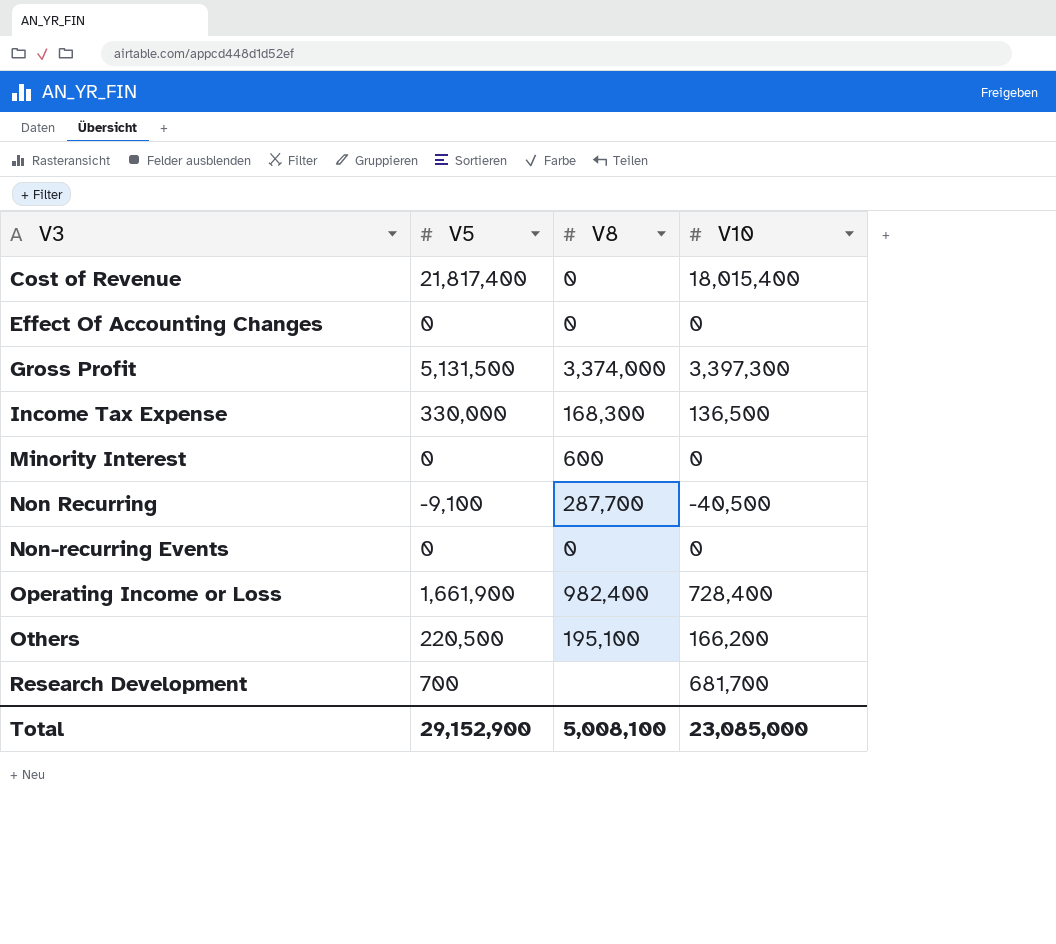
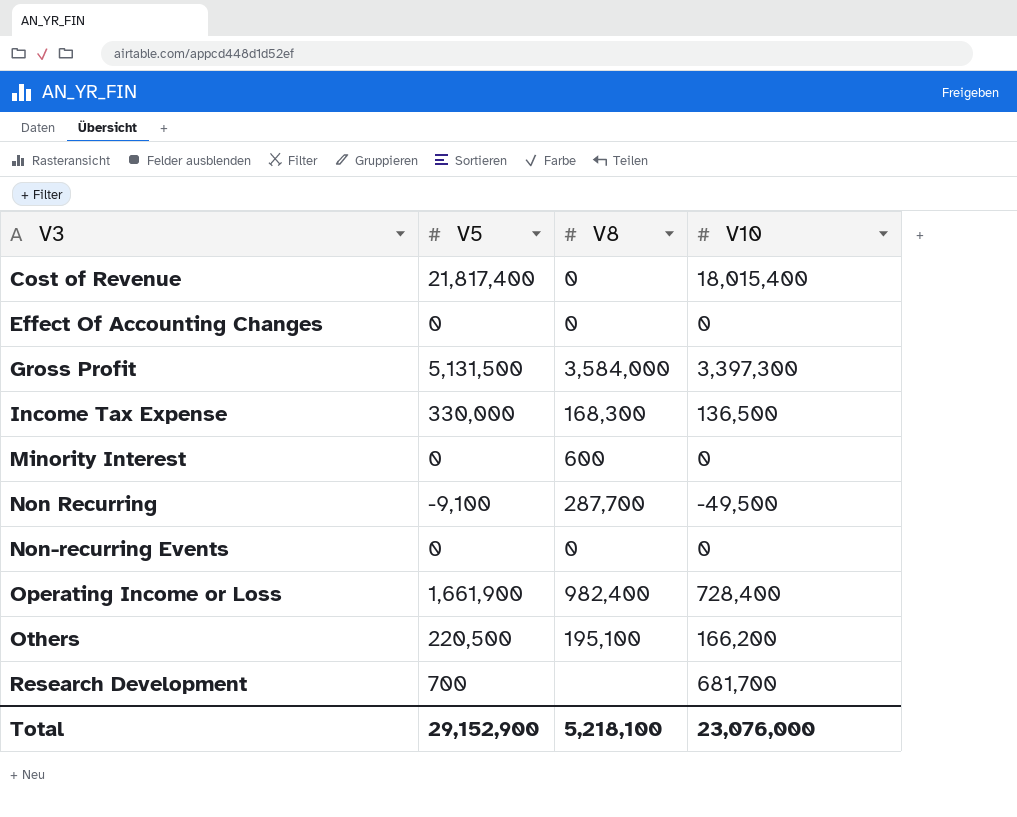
Gross Profit | V8: 3,374,000 -> 3,584,000
Non Recurring | V10: -40,500 -> -49,500
Total | V8: 5,008,100 -> 5,218,100
Total | V10: 23,085,000 -> 23,076,000

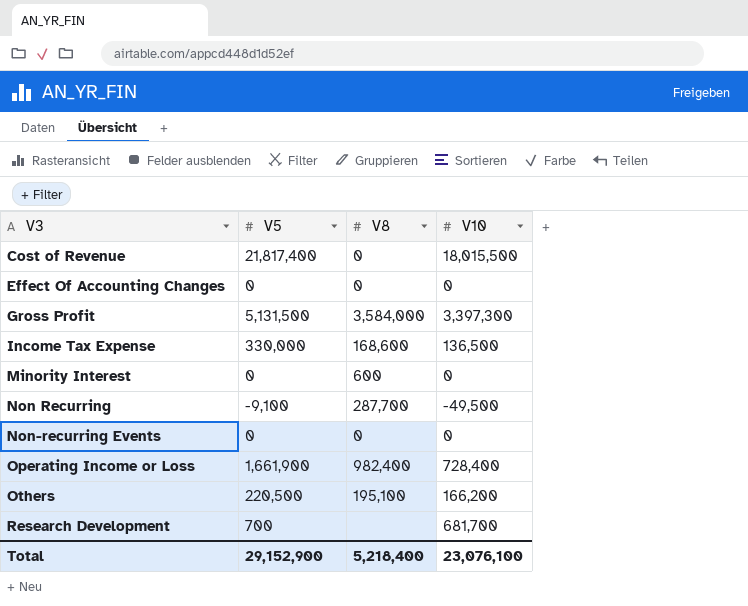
Cost of Revenue | V10: 18,015,400 -> 18,015,500
Income Tax Expense | V8: 168,300 -> 168,600
Total | V8: 5,218,100 -> 5,218,400
Total | V10: 23,076,000 -> 23,076,100

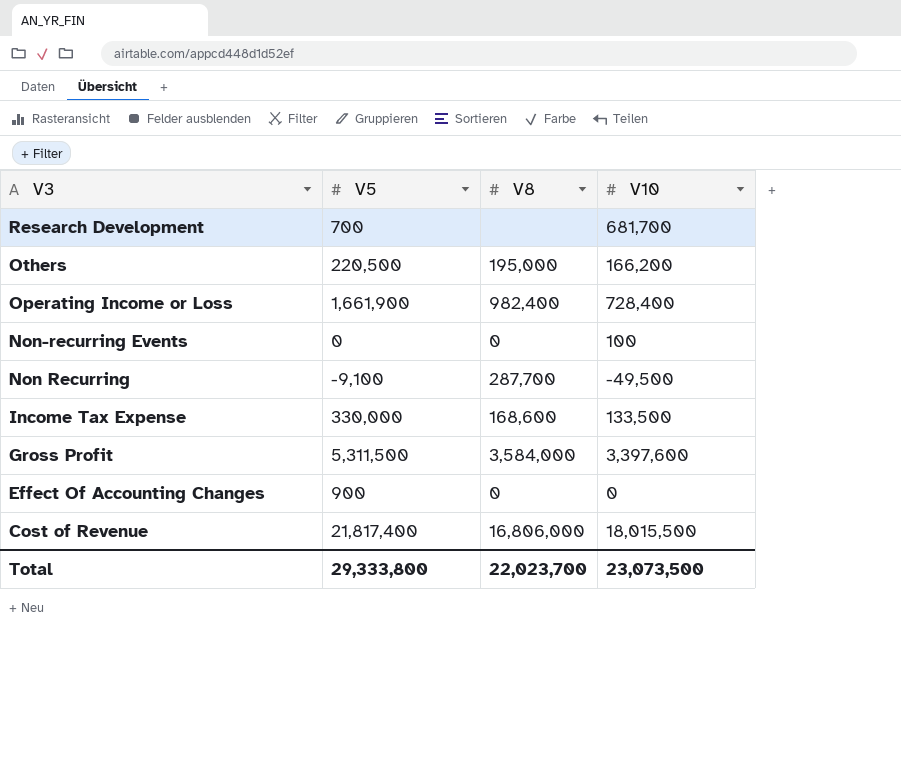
row order: V3 ascending -> V3 descending
row Minority Interest: 0 | 600 | 0 -> none
Others | V8: 195,100 -> 195,000
Non-recurring Events | V10: 0 -> 100
Income Tax Expense | V10: 136,500 -> 133,500
Gross Profit | V5: 5,131,500 -> 5,311,500
Gross Profit | V10: 3,397,300 -> 3,397,600
Effect Of Accounting Changes | V5: 0 -> 900
Cost of Revenue | V8: 0 -> 16,806,000
Total | V5: 29,152,900 -> 29,333,800
Total | V8: 5,218,400 -> 22,023,700
Total | V10: 23,076,100 -> 23,073,500

